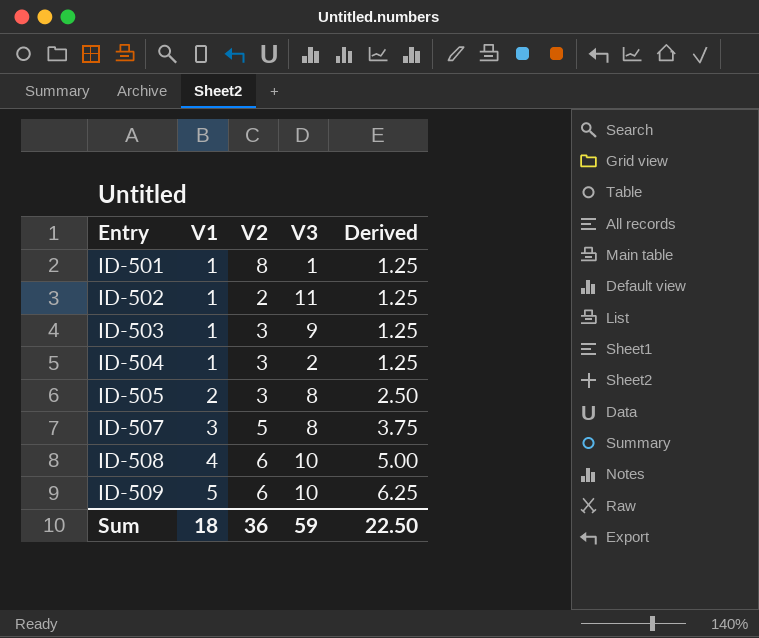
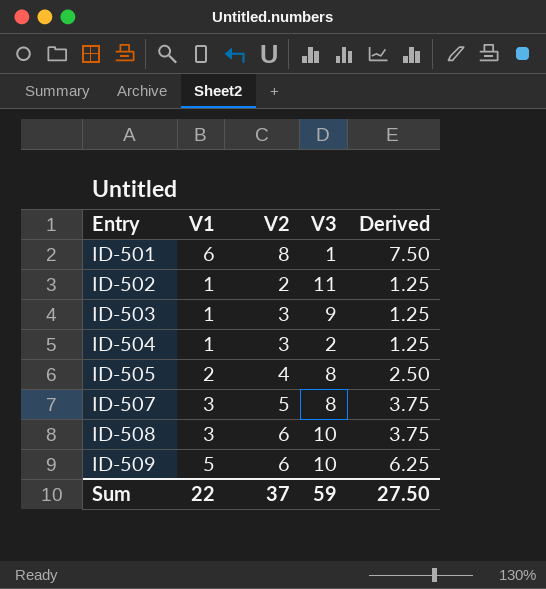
ID-501 | V1: 1 -> 6
ID-501 | Derived: 1.25 -> 7.50
ID-505 | V2: 3 -> 4
ID-508 | V1: 4 -> 3
ID-508 | Derived: 5.00 -> 3.75
Sum | V1: 18 -> 22
Sum | V2: 36 -> 37
Sum | Derived: 22.50 -> 27.50

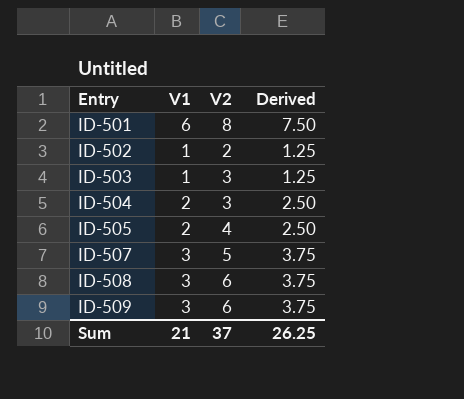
column V3 | position: 4 -> none
ID-504 | V1: 1 -> 2
ID-504 | Derived: 1.25 -> 2.50
ID-509 | V1: 5 -> 3
ID-509 | Derived: 6.25 -> 3.75
Sum | V1: 22 -> 21
Sum | Derived: 27.50 -> 26.25

